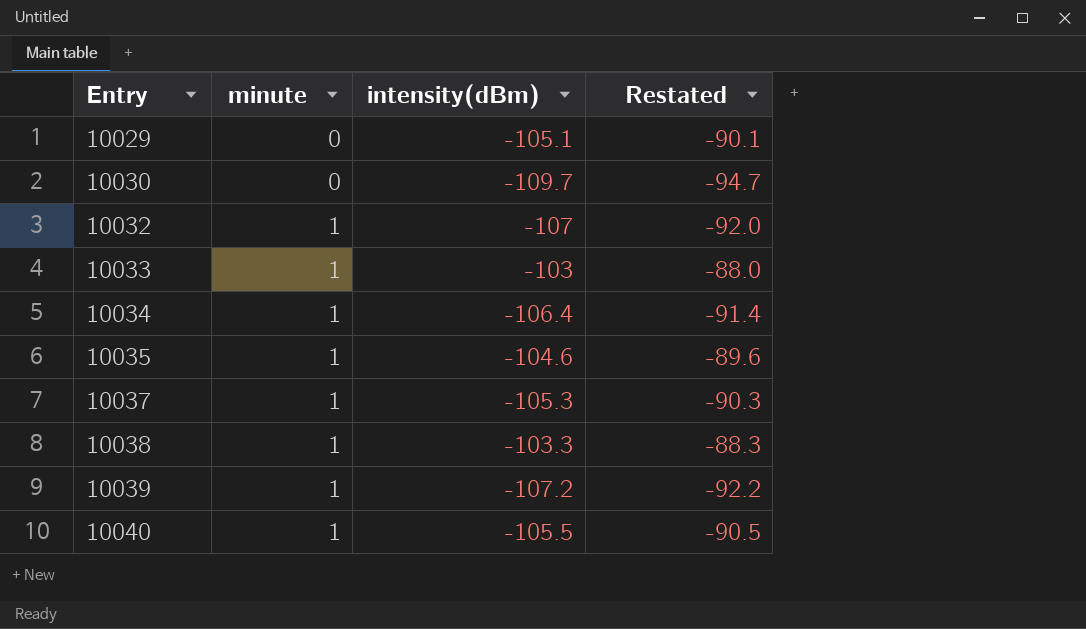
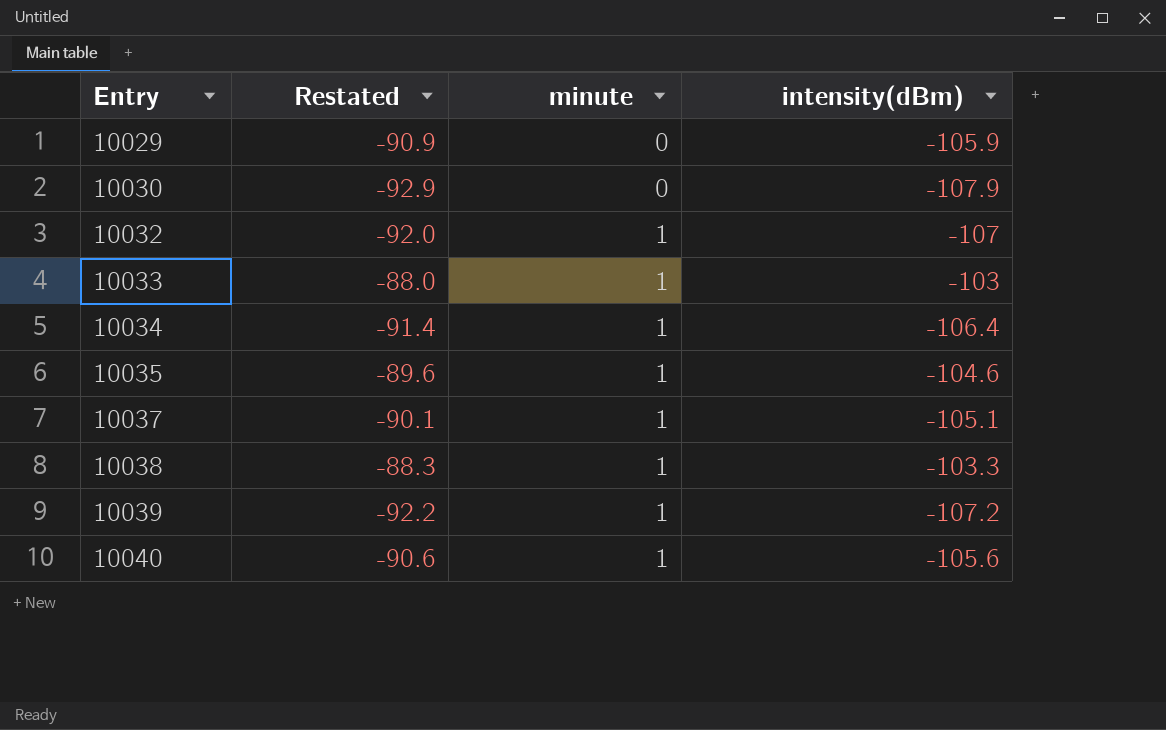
column Restated | position: 4 -> 2
10029 | Restated: -90.1 -> -90.9
10029 | intensity(dBm): -105.1 -> -105.9
10030 | Restated: -94.7 -> -92.9
10030 | intensity(dBm): -109.7 -> -107.9
10037 | Restated: -90.3 -> -90.1
10037 | intensity(dBm): -105.3 -> -105.1
10040 | Restated: -90.5 -> -90.6
10040 | intensity(dBm): -105.5 -> -105.6

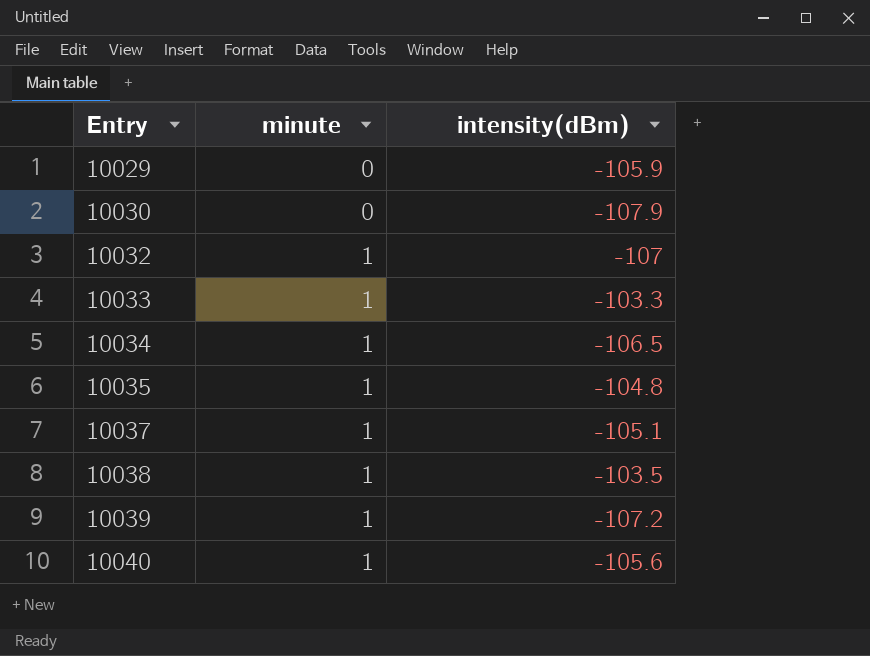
column Restated | formula: [intensity(dBm)] + 15 -> none
10033 | intensity(dBm): -103 -> -103.3
10034 | intensity(dBm): -106.4 -> -106.5
10035 | intensity(dBm): -104.6 -> -104.8
10038 | intensity(dBm): -103.3 -> -103.5

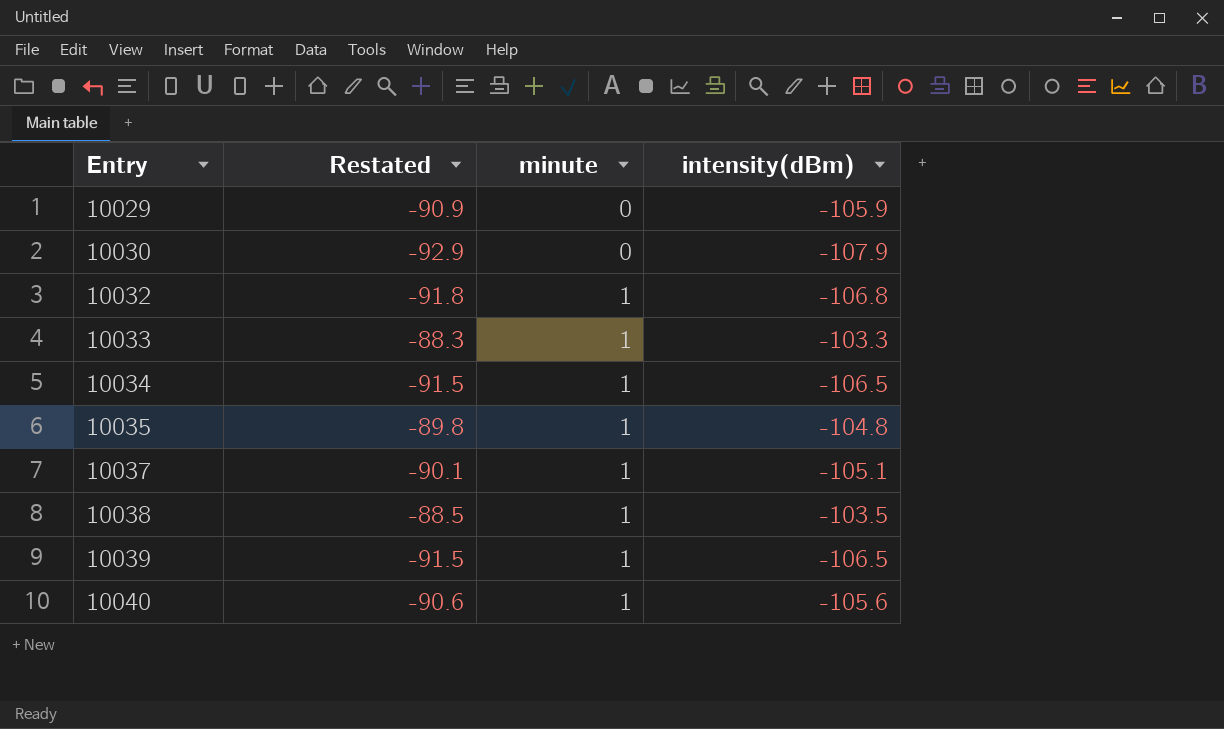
column Restated | formula: none -> [intensity(dBm)] + 15
10032 | intensity(dBm): -107 -> -106.8
10039 | intensity(dBm): -107.2 -> -106.5

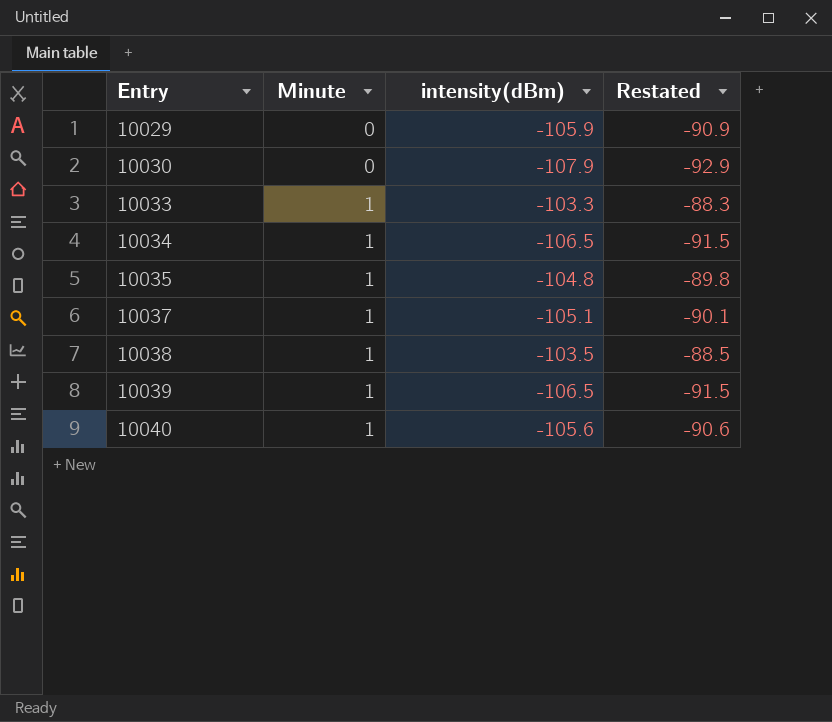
column name: minute -> Minute
column Restated | position: 2 -> 4
row 10032: -91.8 | 1 | -106.8 -> none

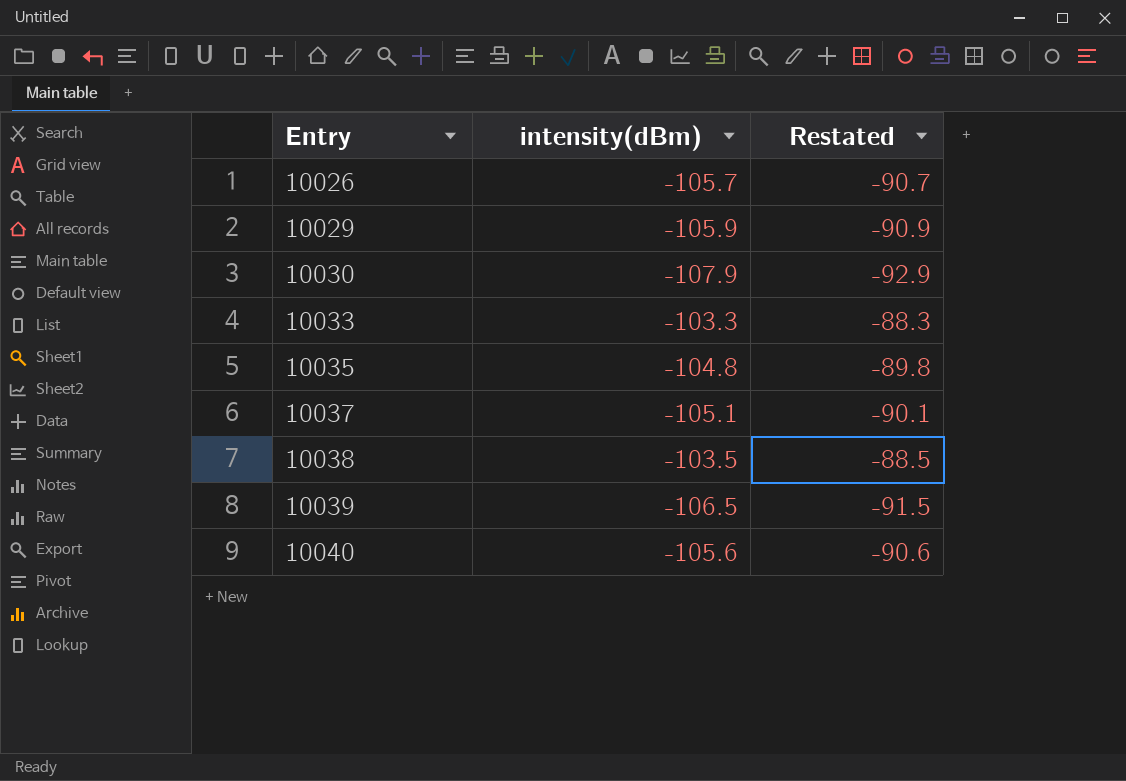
column Minute | position: 2 -> none
row 10034: 1 | -106.5 | -91.5 -> none
row 10026: none -> -105.7 | -90.7

